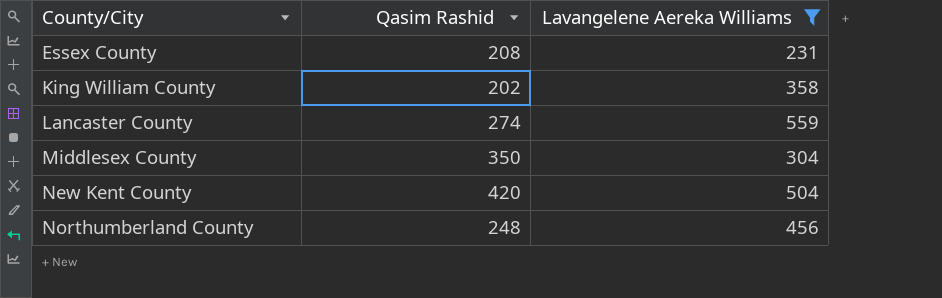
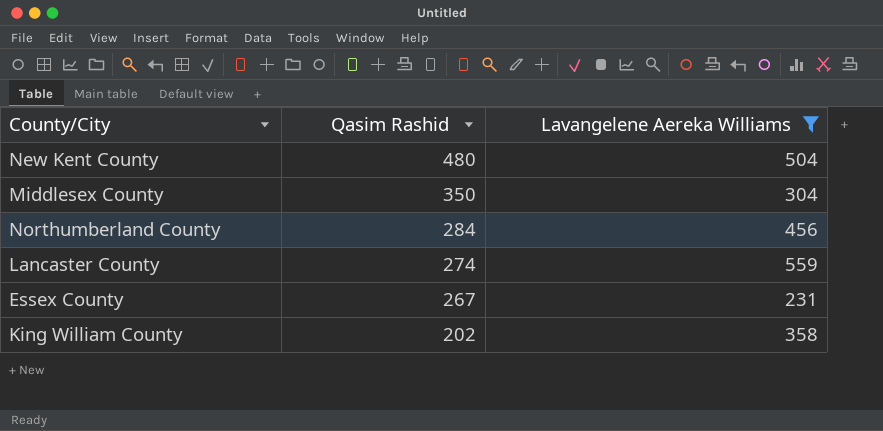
row order: County/City ascending -> Qasim Rashid descending
New Kent County | Qasim Rashid: 420 -> 480
Northumberland County | Qasim Rashid: 248 -> 284
Essex County | Qasim Rashid: 208 -> 267

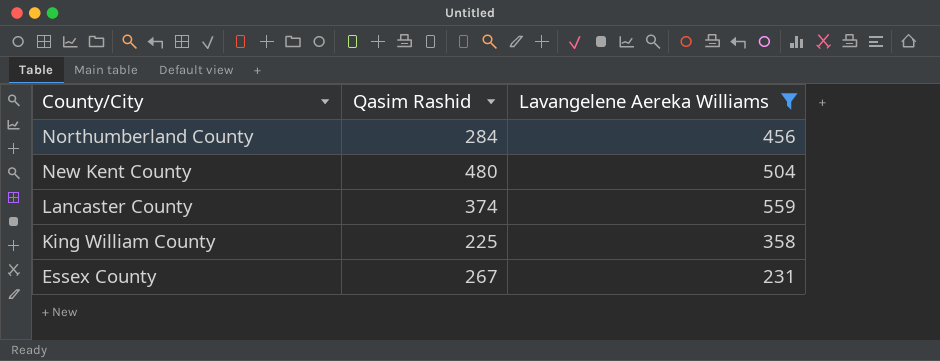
row order: Qasim Rashid descending -> County/City descending
row Middlesex County: 350 | 304 -> none
Lancaster County | Qasim Rashid: 274 -> 374
King William County | Qasim Rashid: 202 -> 225

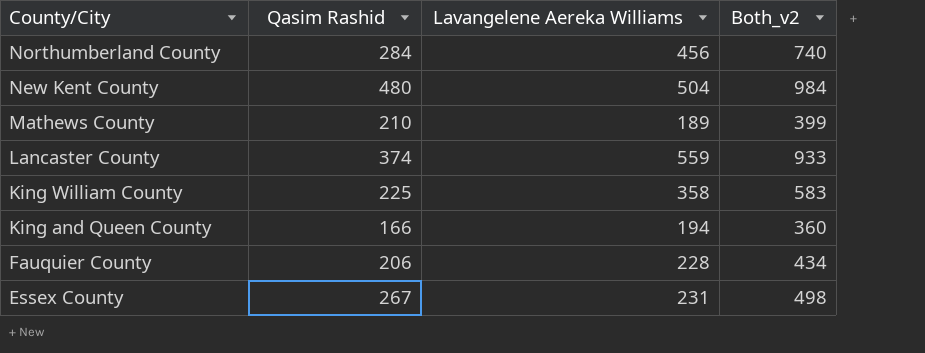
filter: Lavangelene Aereka Williams >= 231 -> none
column Both_v2 | formula: none -> [Qasim Rashid] + [Lavangelene Aereka Williams]

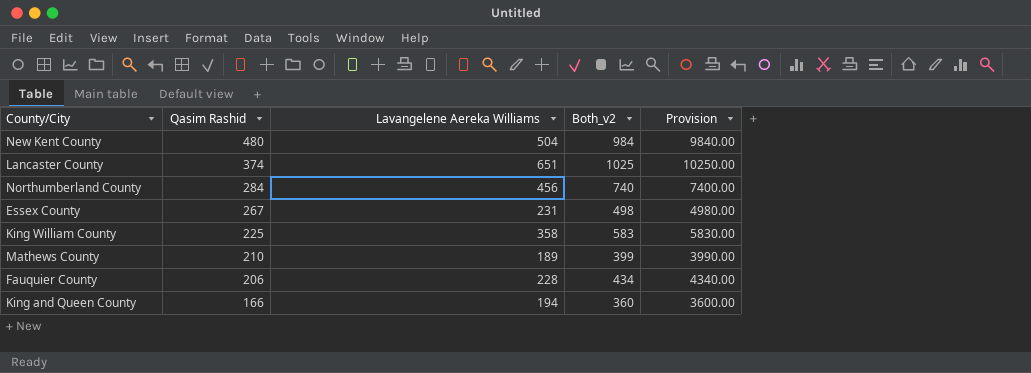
row order: County/City descending -> Qasim Rashid descending
column Provision | formula: none -> [Both_v2] * 10
Lancaster County | Lavangelene Aereka Williams: 559 -> 651
Lancaster County | Both_v2: 933 -> 1025

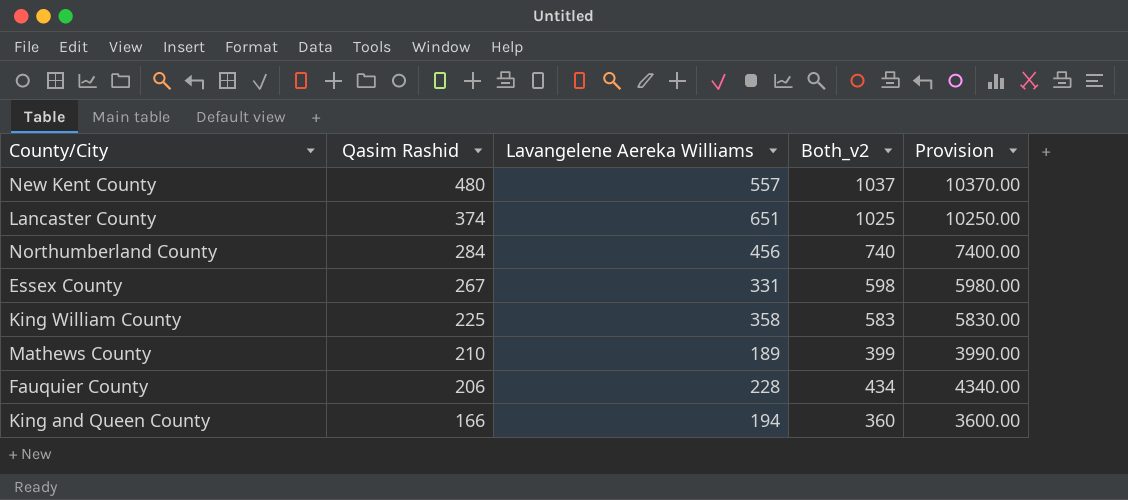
New Kent County | Lavangelene Aereka Williams: 504 -> 557
New Kent County | Both_v2: 984 -> 1037
New Kent County | Provision: 9840.00 -> 10370.00
Essex County | Lavangelene Aereka Williams: 231 -> 331
Essex County | Both_v2: 498 -> 598
Essex County | Provision: 4980.00 -> 5980.00

